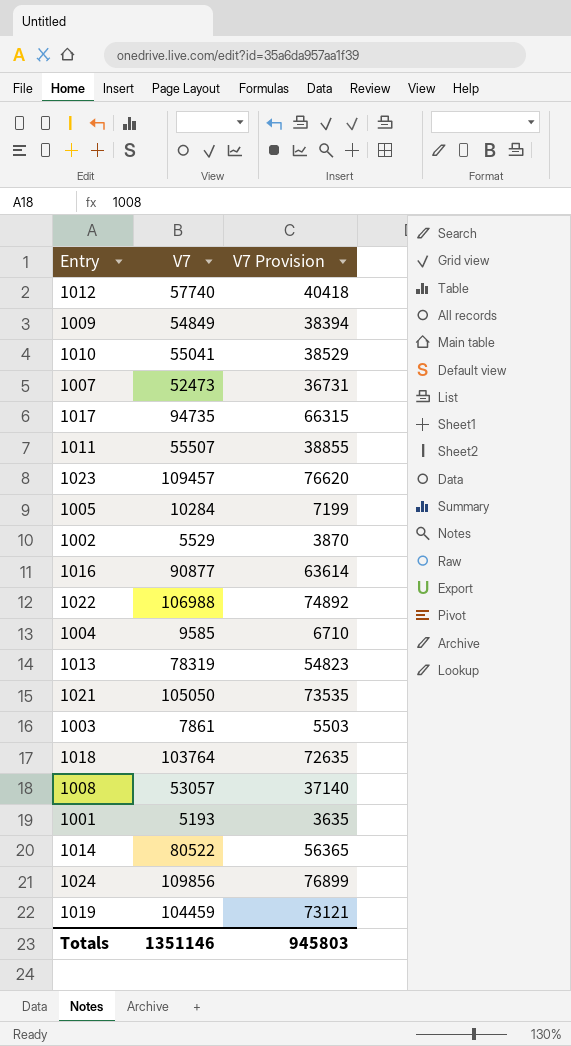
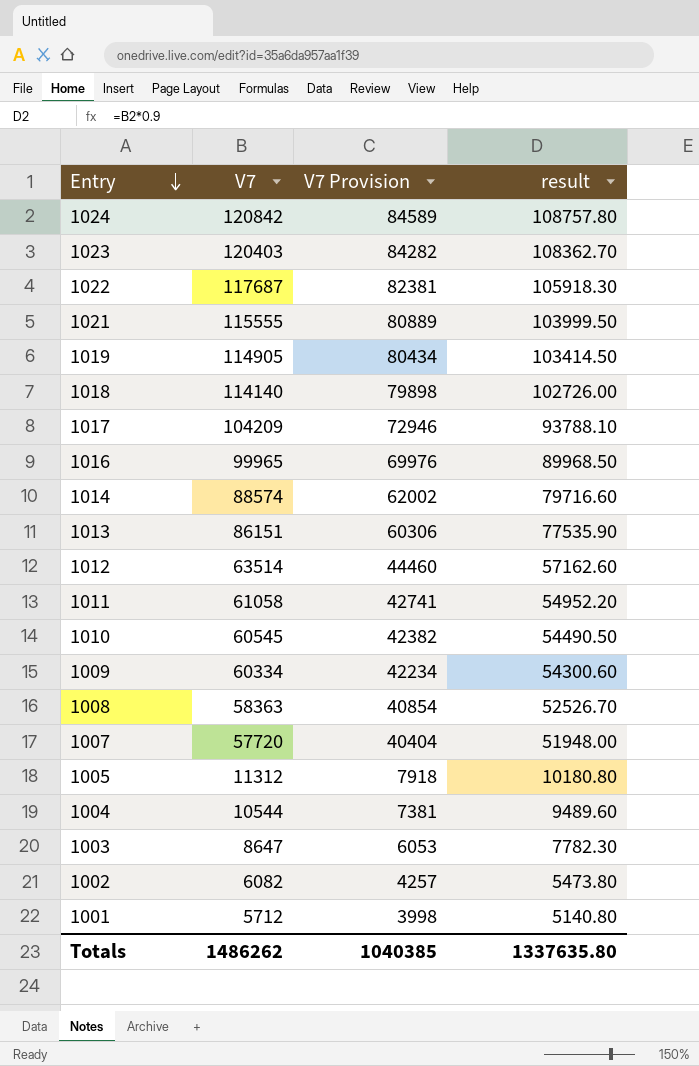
row order: none -> Entry descending
column result | formula: none -> [V7] * 0.9
1024 | V7: 109856 -> 120842
1024 | V7 Provision: 76899 -> 84589
1023 | V7: 109457 -> 120403
1023 | V7 Provision: 76620 -> 84282
1022 | V7: 106988 -> 117687
1022 | V7 Provision: 74892 -> 82381
1021 | V7: 105050 -> 115555
1021 | V7 Provision: 73535 -> 80889
1019 | V7: 104459 -> 114905
1019 | V7 Provision: 73121 -> 80434
1018 | V7: 103764 -> 114140
1018 | V7 Provision: 72635 -> 79898
1017 | V7: 94735 -> 104209
1017 | V7 Provision: 66315 -> 72946
1016 | V7: 90877 -> 99965
1016 | V7 Provision: 63614 -> 69976
1014 | V7: 80522 -> 88574
1014 | V7 Provision: 56365 -> 62002
1013 | V7: 78319 -> 86151
1013 | V7 Provision: 54823 -> 60306
1012 | V7: 57740 -> 63514
1012 | V7 Provision: 40418 -> 44460
1011 | V7: 55507 -> 61058
1011 | V7 Provision: 38855 -> 42741
1010 | V7: 55041 -> 60545
1010 | V7 Provision: 38529 -> 42382
1009 | V7: 54849 -> 60334
1009 | V7 Provision: 38394 -> 42234
1008 | V7: 53057 -> 58363
1008 | V7 Provision: 37140 -> 40854
1007 | V7: 52473 -> 57720
1007 | V7 Provision: 36731 -> 40404
1005 | V7: 10284 -> 11312
1005 | V7 Provision: 7199 -> 7918
1004 | V7: 9585 -> 10544
1004 | V7 Provision: 6710 -> 7381
1003 | V7: 7861 -> 8647
1003 | V7 Provision: 5503 -> 6053
1002 | V7: 5529 -> 6082
1002 | V7 Provision: 3870 -> 4257
1001 | V7: 5193 -> 5712
1001 | V7 Provision: 3635 -> 3998
Totals | V7: 1351146 -> 1486262
Totals | V7 Provision: 945803 -> 1040385

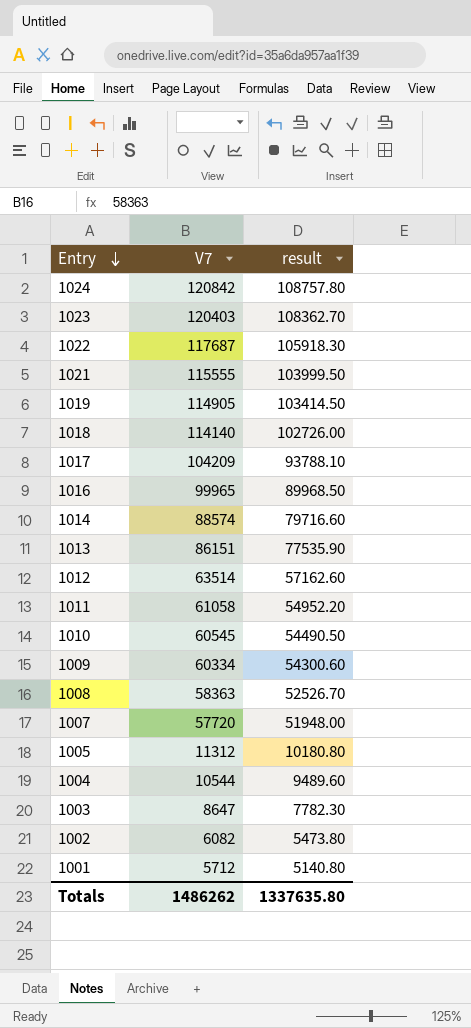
column V7 Provision | formula: [V7] * 0.7 -> none

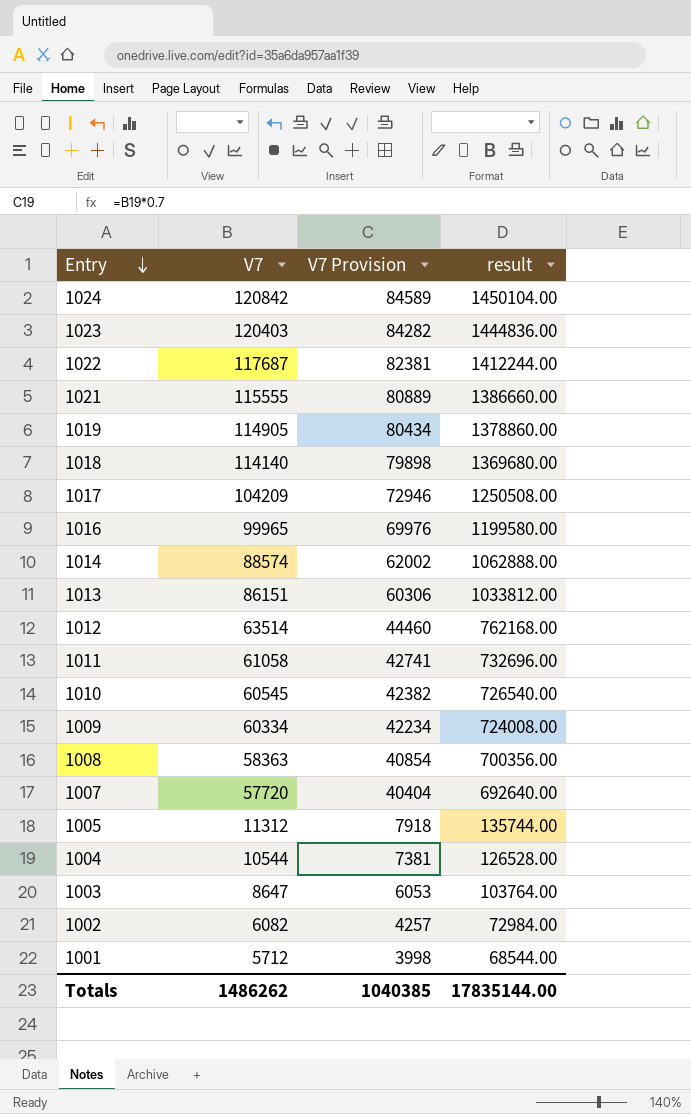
column V7 Provision | formula: none -> [V7] * 0.7
column result | formula: [V7] * 0.9 -> [V7] * 12
Totals | result: 1337635.80 -> 17835144.00

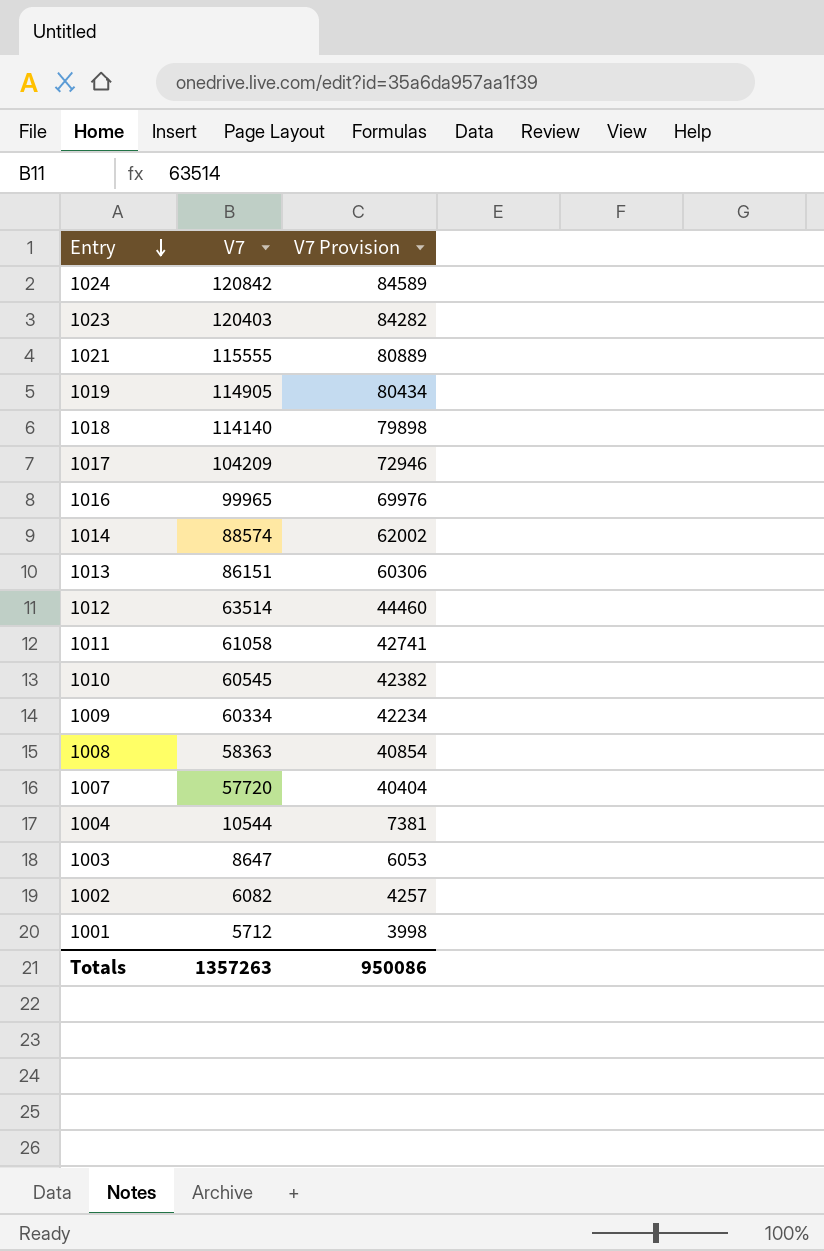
column result | formula: [V7] * 12 -> none
row 1022: 117687 | 82381 | 1412244.00 -> none
row 1005: 11312 | 7918 | 135744.00 -> none
Totals | V7: 1486262 -> 1357263
Totals | V7 Provision: 1040385 -> 950086

